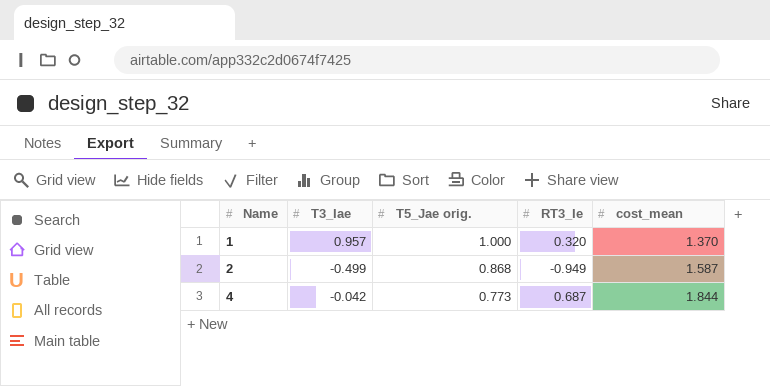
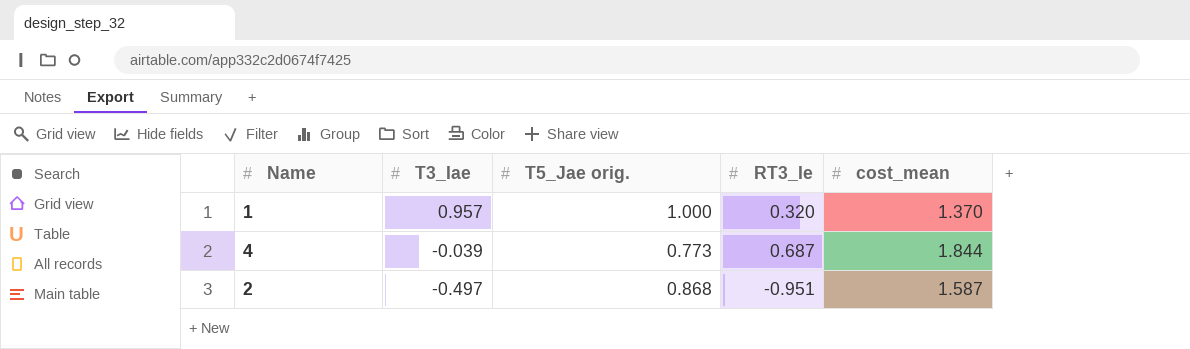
row order: Name ascending -> T3_Iae descending
4 | T3_Iae: -0.042 -> -0.039
2 | T3_Iae: -0.499 -> -0.497
2 | RT3_Ie: -0.949 -> -0.951

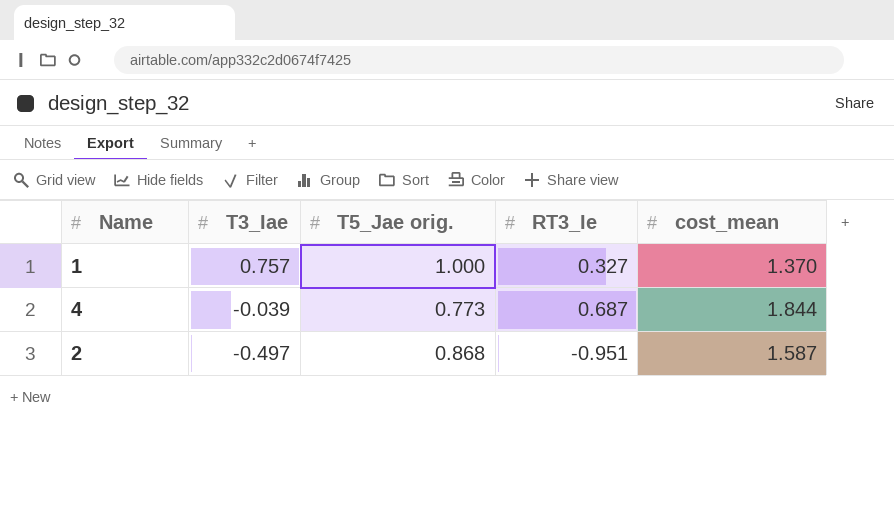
1 | T3_Iae: 0.957 -> 0.757
1 | RT3_Ie: 0.320 -> 0.327

